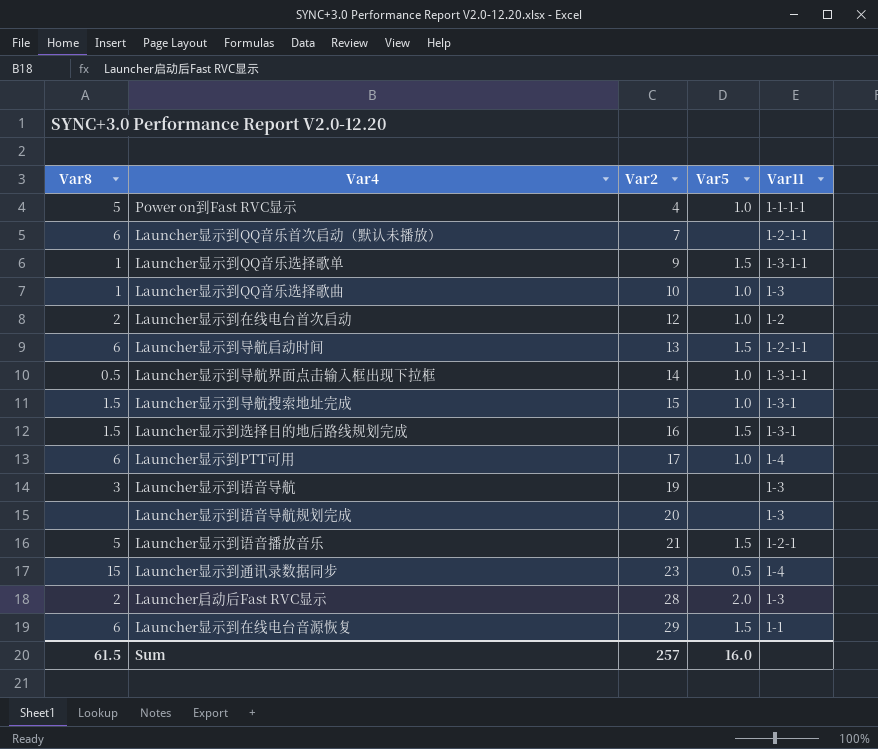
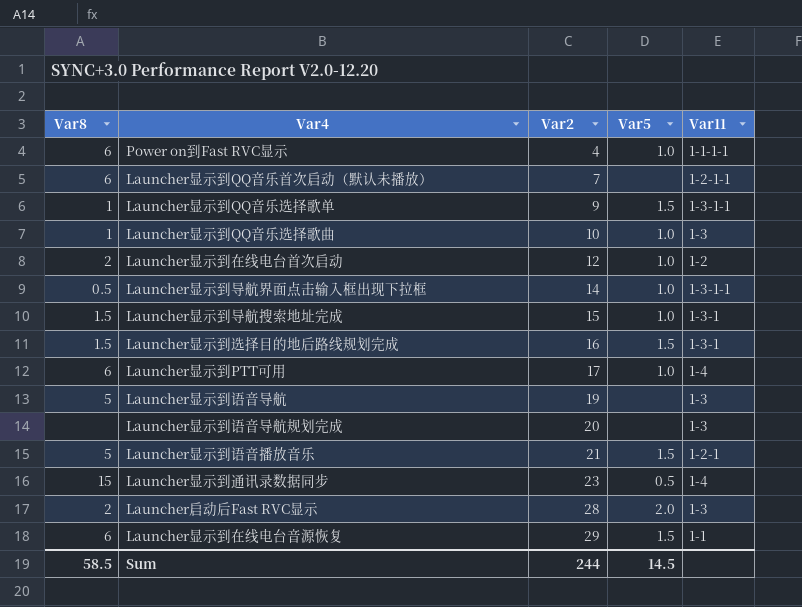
row Launcher显示到导航启动时间: 6 | 13 | 1.5 | 1-2-1-1 -> none
Power on到Fast RVC显示 | Var8: 5 -> 6
Launcher显示到语音导航 | Var8: 3 -> 5
Sum | Var8: 61.5 -> 58.5
Sum | Var2: 257 -> 244
Sum | Var5: 16.0 -> 14.5

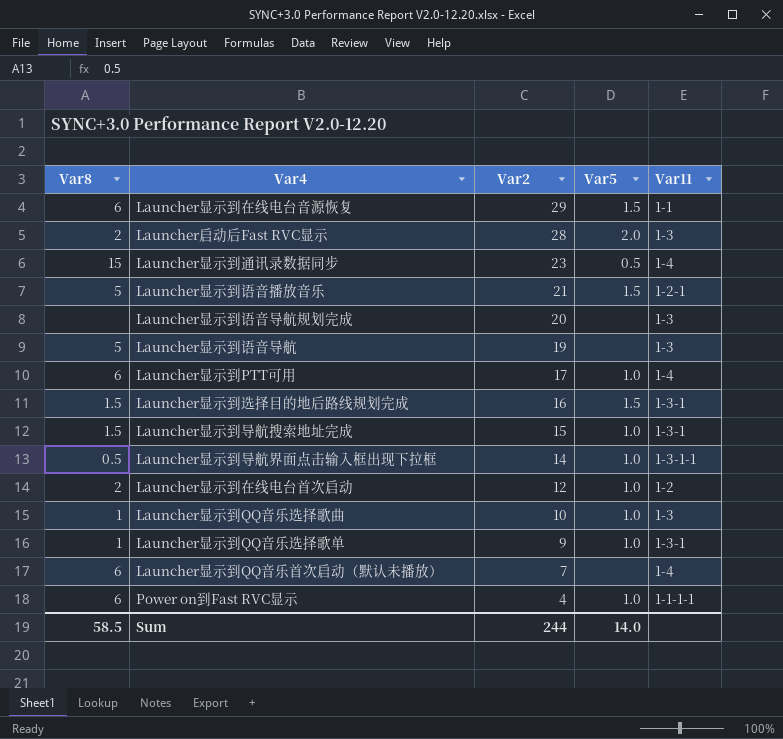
row order: Var2 ascending -> Var2 descending
Launcher显示到QQ音乐选择歌单 | Var5: 1.5 -> 1.0
Launcher显示到QQ音乐选择歌单 | Var11: 1-3-1-1 -> 1-3-1
Launcher显示到QQ音乐首次启动（默认未播放） | Var11: 1-2-1-1 -> 1-4
Sum | Var5: 14.5 -> 14.0

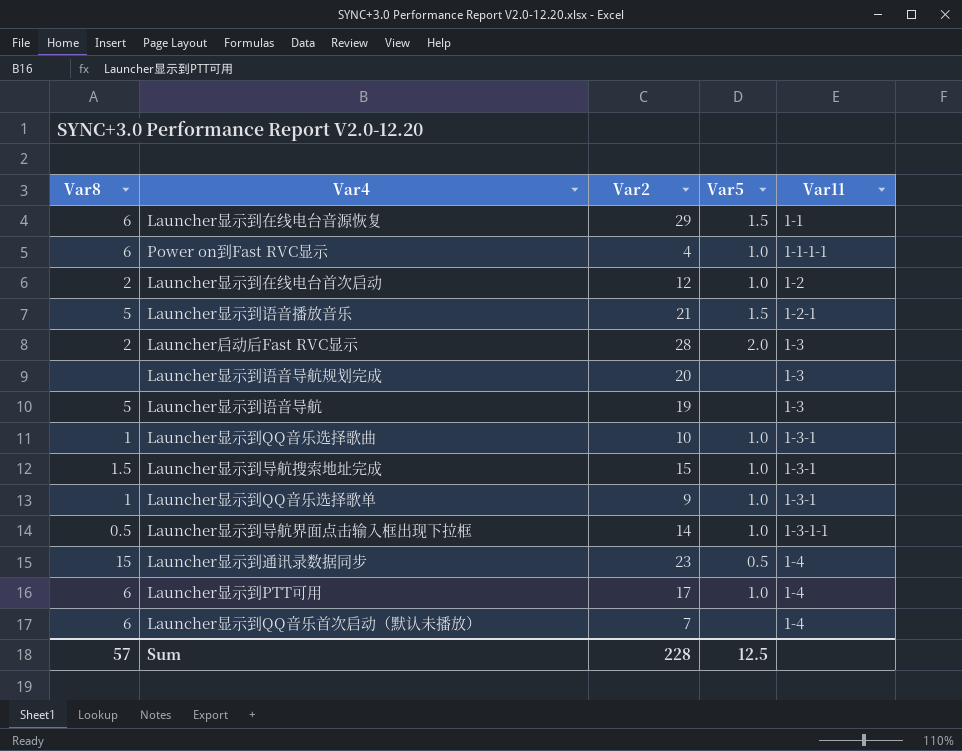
row order: Var2 descending -> Var11 ascending
row Launcher显示到选择目的地后路线规划完成: 1.5 | 16 | 1.5 | 1-3-1 -> none
Launcher显示到QQ音乐选择歌曲 | Var11: 1-3 -> 1-3-1
Sum | Var8: 58.5 -> 57
Sum | Var2: 244 -> 228
Sum | Var5: 14.0 -> 12.5

